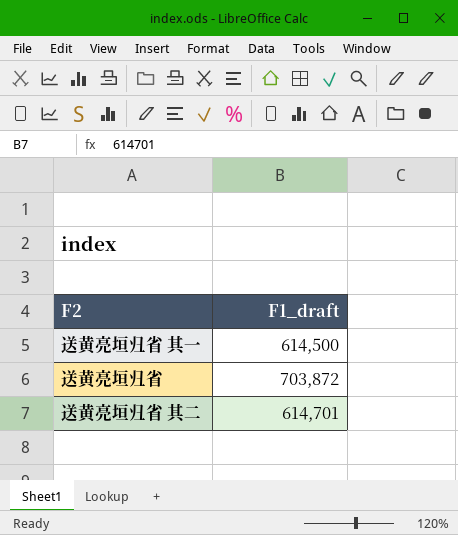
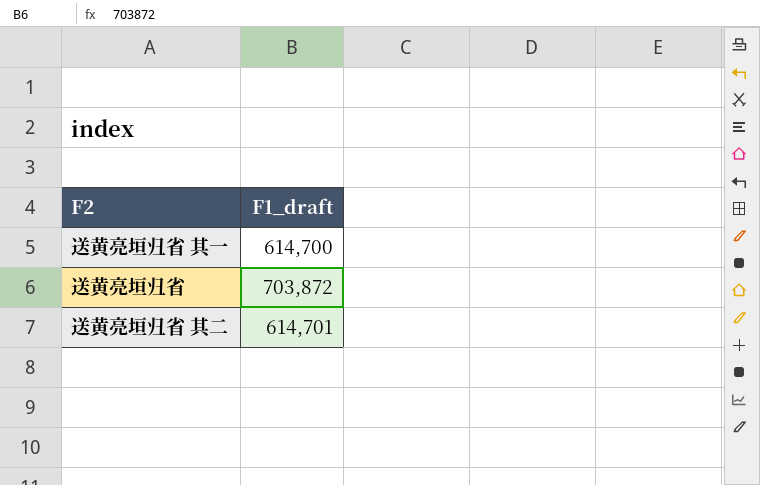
送黄亮垣归省 其一 | F1_draft: 614,500 -> 614,700

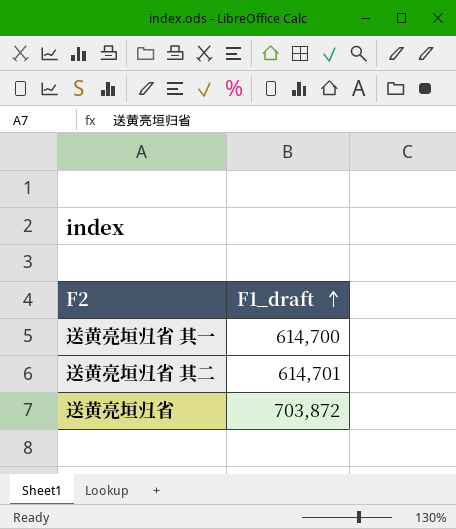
row order: none -> F1_draft ascending

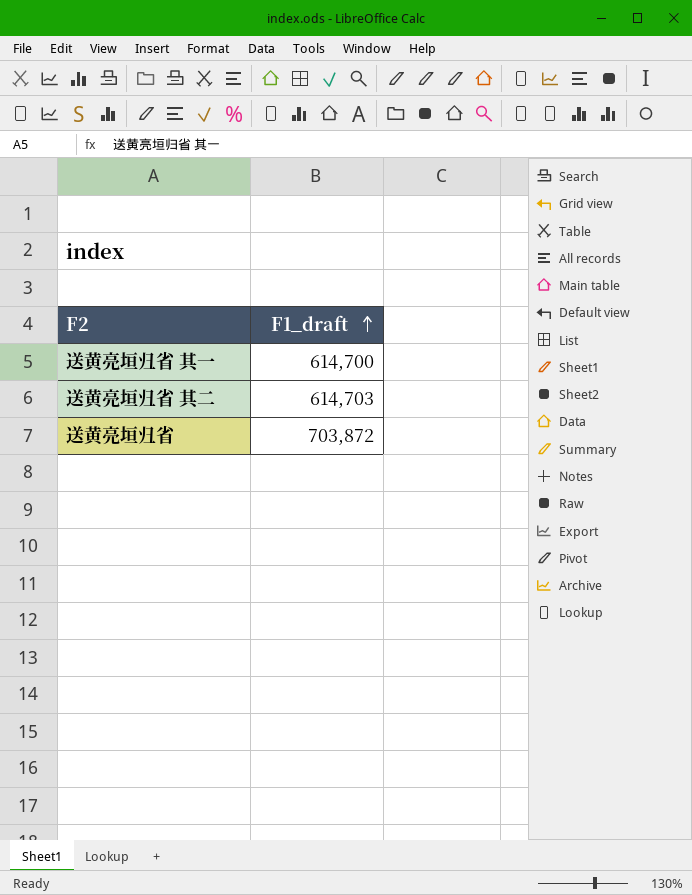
送黄亮垣归省 其二 | F1_draft: 614,701 -> 614,703

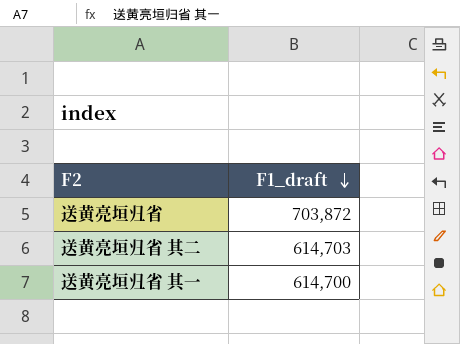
row order: F1_draft ascending -> F1_draft descending

